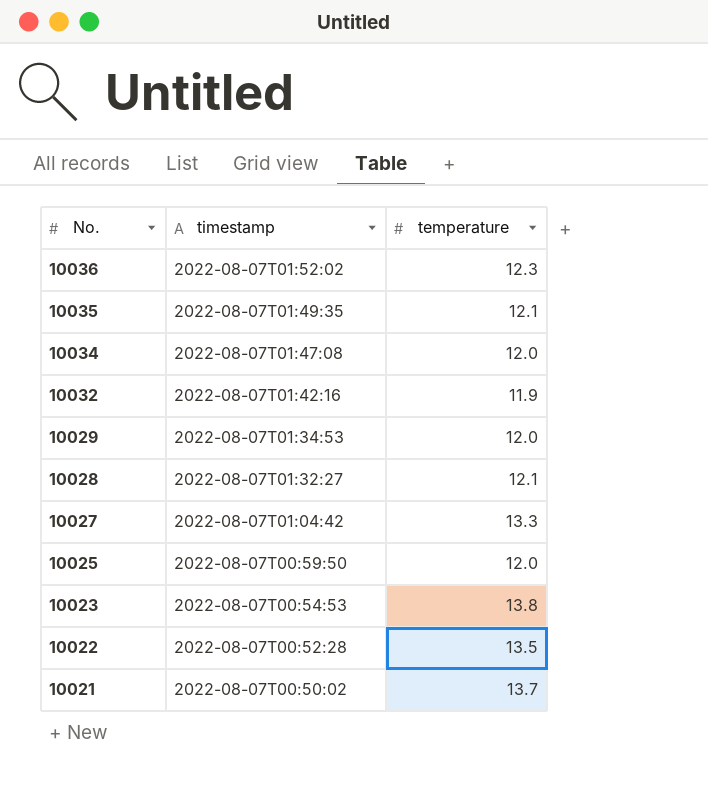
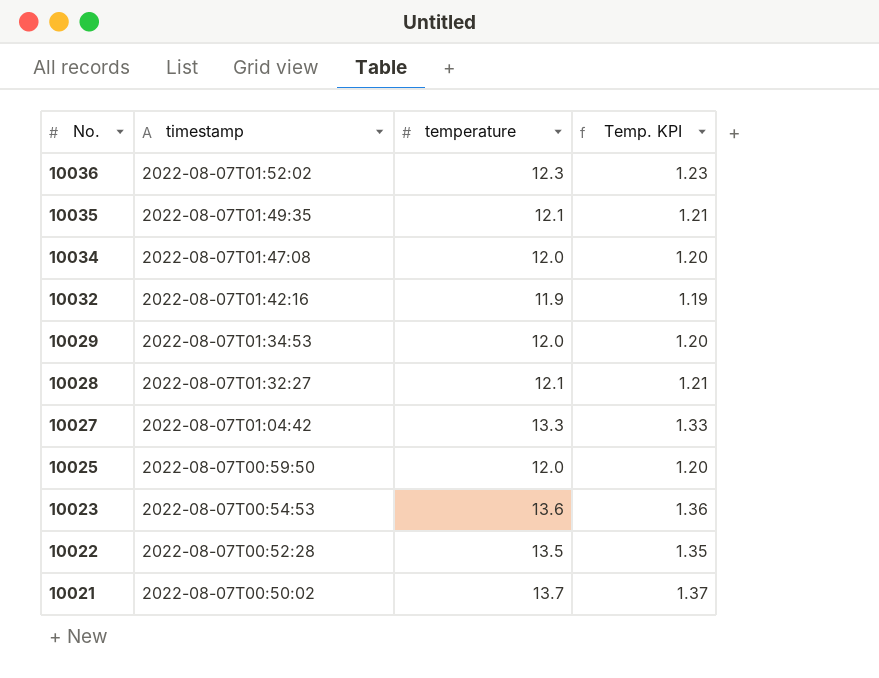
column Temp. KPI | formula: none -> [temperature] * 0.1
10023 | temperature: 13.8 -> 13.6

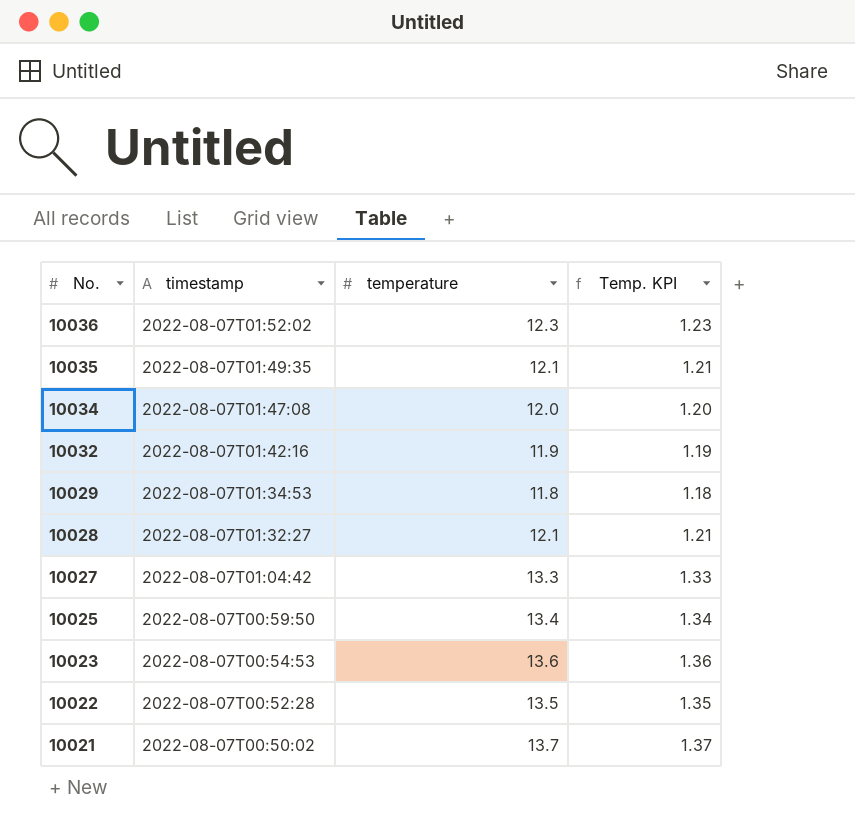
10029 | temperature: 12.0 -> 11.8
10029 | Temp. KPI: 1.20 -> 1.18
10025 | temperature: 12.0 -> 13.4
10025 | Temp. KPI: 1.20 -> 1.34

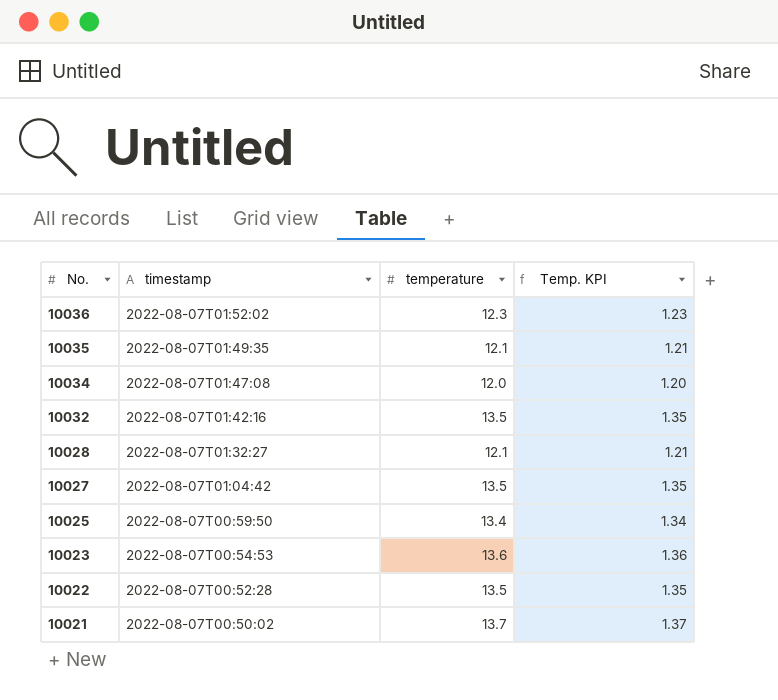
row 10029: 2022-08-07T01:34:53 | 11.8 | 1.18 -> none
10032 | temperature: 11.9 -> 13.5
10032 | Temp. KPI: 1.19 -> 1.35
10027 | temperature: 13.3 -> 13.5
10027 | Temp. KPI: 1.33 -> 1.35

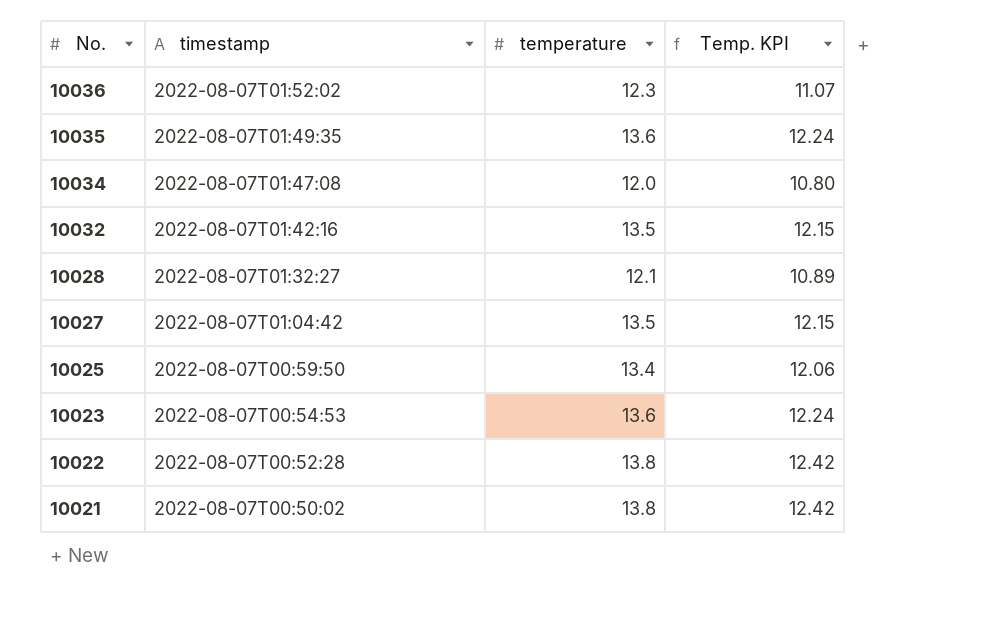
column Temp. KPI | formula: [temperature] * 0.1 -> [temperature] * 0.9
10035 | temperature: 12.1 -> 13.6
10022 | temperature: 13.5 -> 13.8
10021 | temperature: 13.7 -> 13.8

